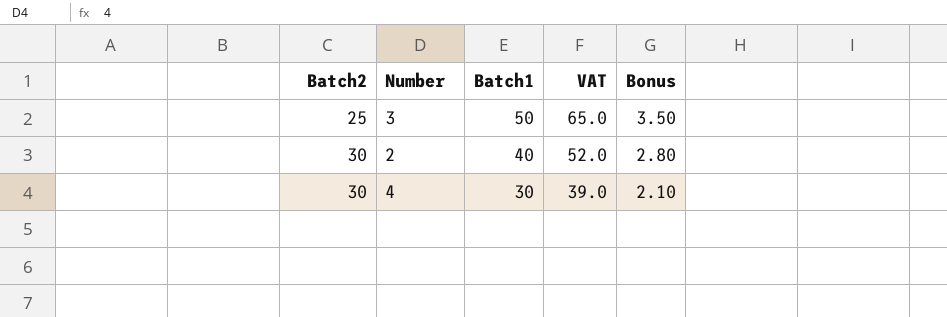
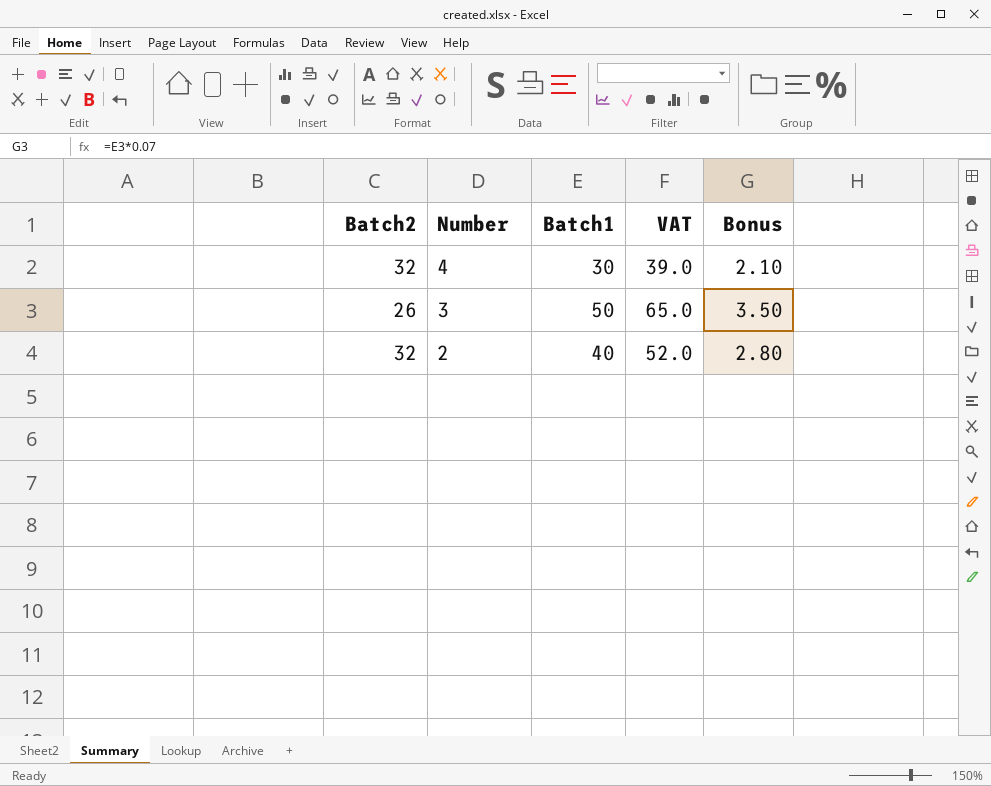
row order: Batch2 ascending -> Number descending
4 | Batch2: 30 -> 32
3 | Batch2: 25 -> 26
2 | Batch2: 30 -> 32

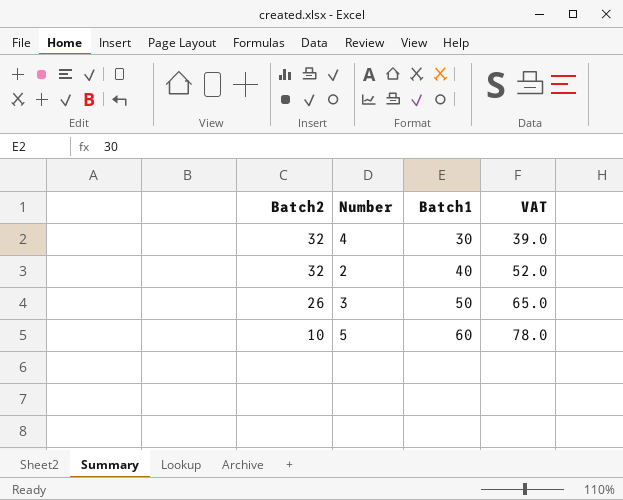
row order: Number descending -> Batch2 descending
column Bonus | formula: [Batch1] * 0.07 -> none
row 5: none -> 10 | 60 | 78.0

